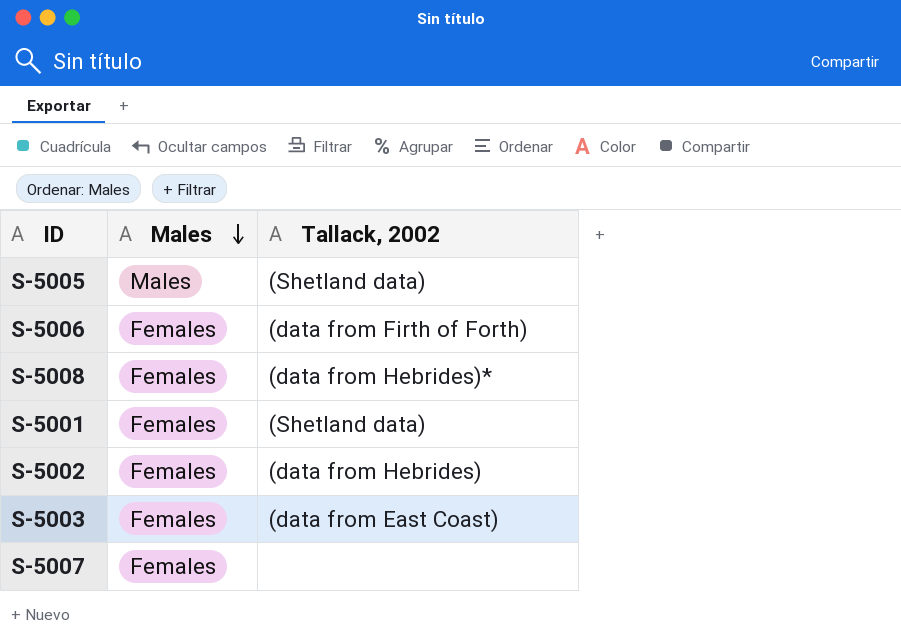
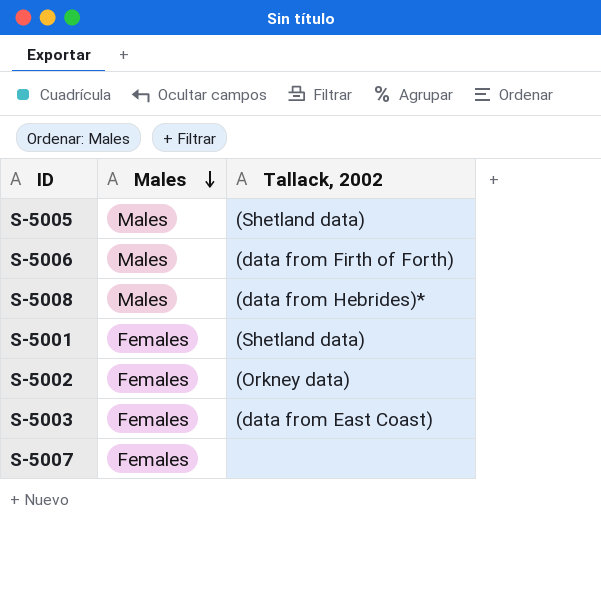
S-5006 | Males: Females -> Males
S-5008 | Males: Females -> Males
S-5002 | Tallack, 2002: (data from Hebrides) -> (Orkney data)

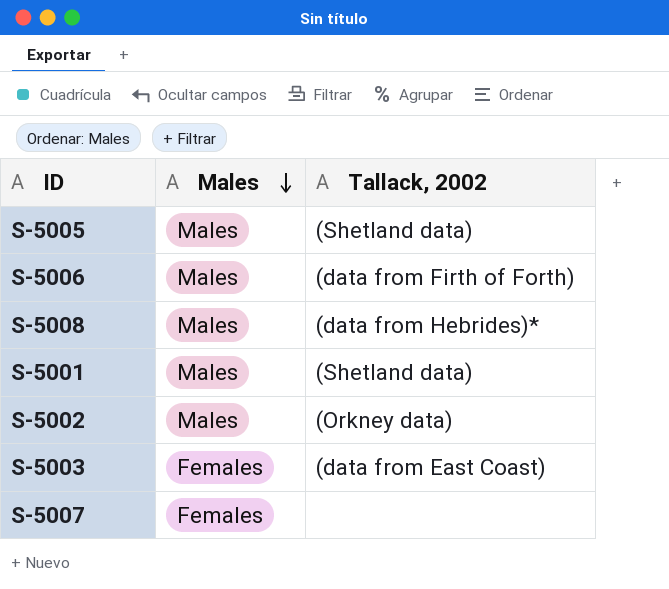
S-5001 | Males: Females -> Males
S-5002 | Males: Females -> Males

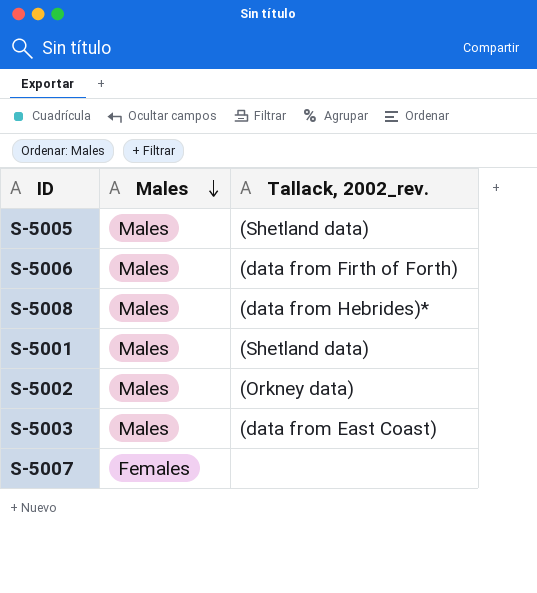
column name: Tallack, 2002 -> Tallack, 2002_rev.
S-5003 | Males: Females -> Males

